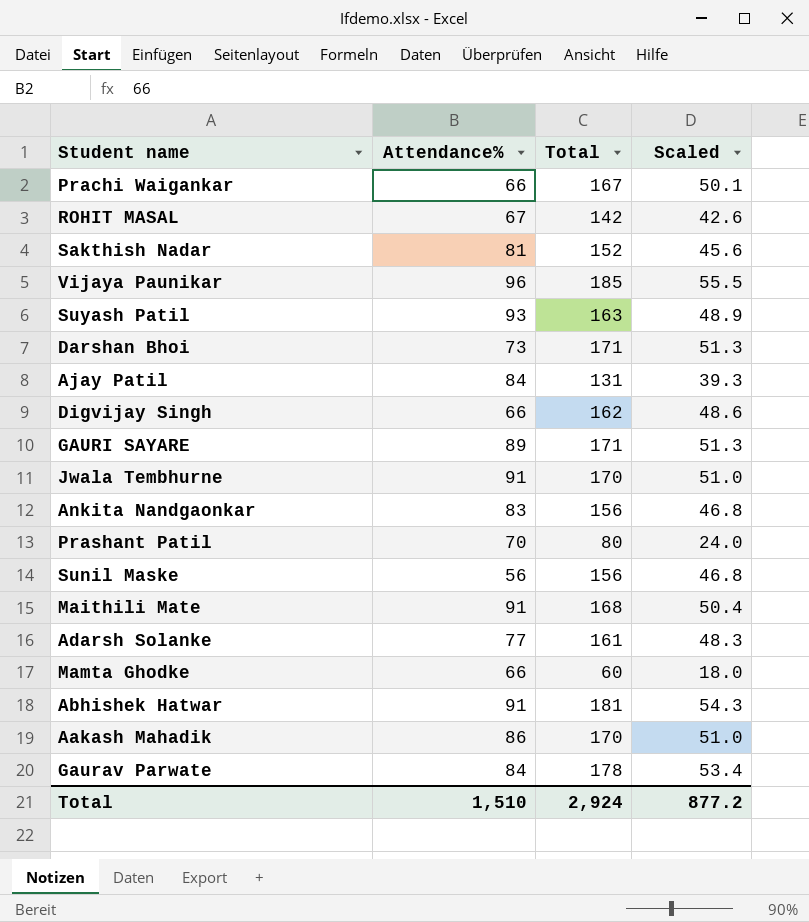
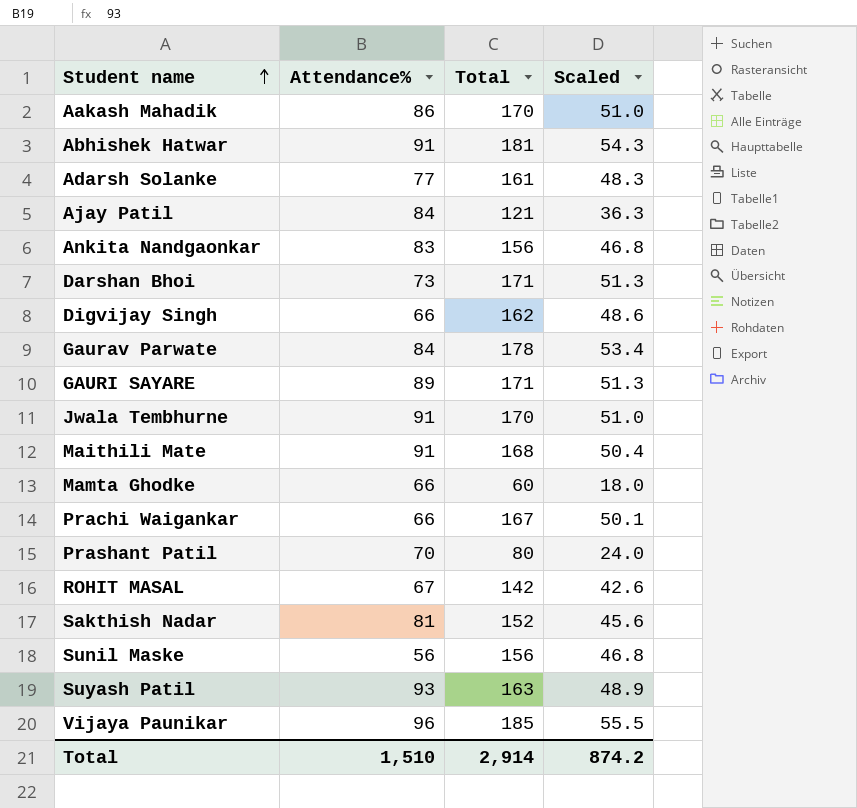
row order: none -> Student name ascending
Ajay Patil | Total: 131 -> 121
Ajay Patil | Scaled: 39.3 -> 36.3
Total | Total: 2,924 -> 2,914
Total | Scaled: 877.2 -> 874.2

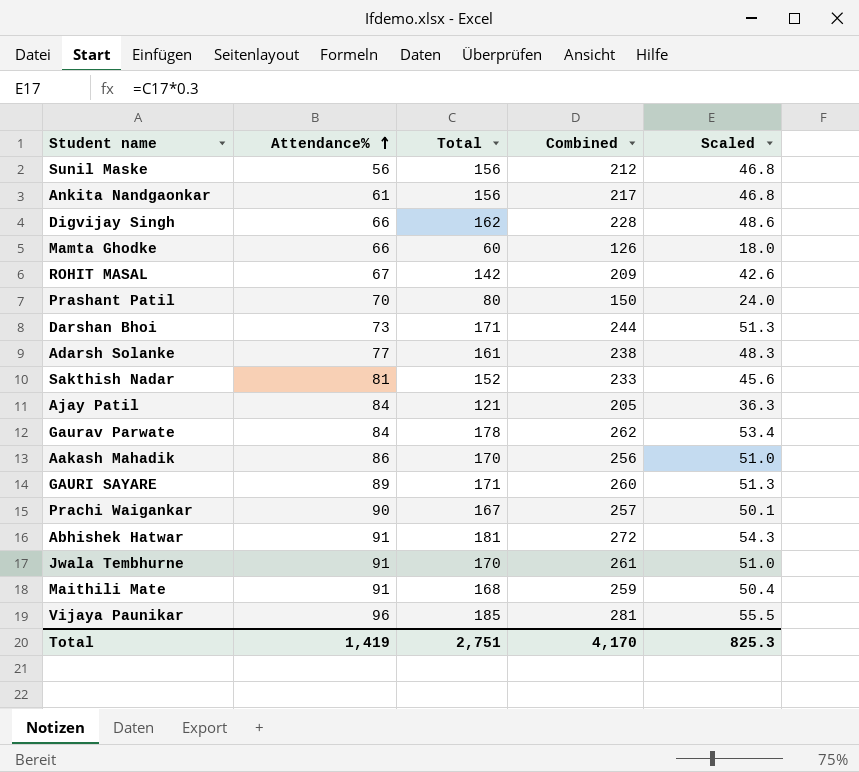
row order: Student name ascending -> Attendance% ascending
column Combined | formula: none -> [Attendance%] + [Total]
row Suyash Patil: 93 | 163 | 48.9 -> none
Ankita Nandgaonkar | Attendance%: 83 -> 61
Prachi Waigankar | Attendance%: 66 -> 90
Total | Attendance%: 1,510 -> 1,419
Total | Total: 2,914 -> 2,751
Total | Scaled: 874.2 -> 825.3

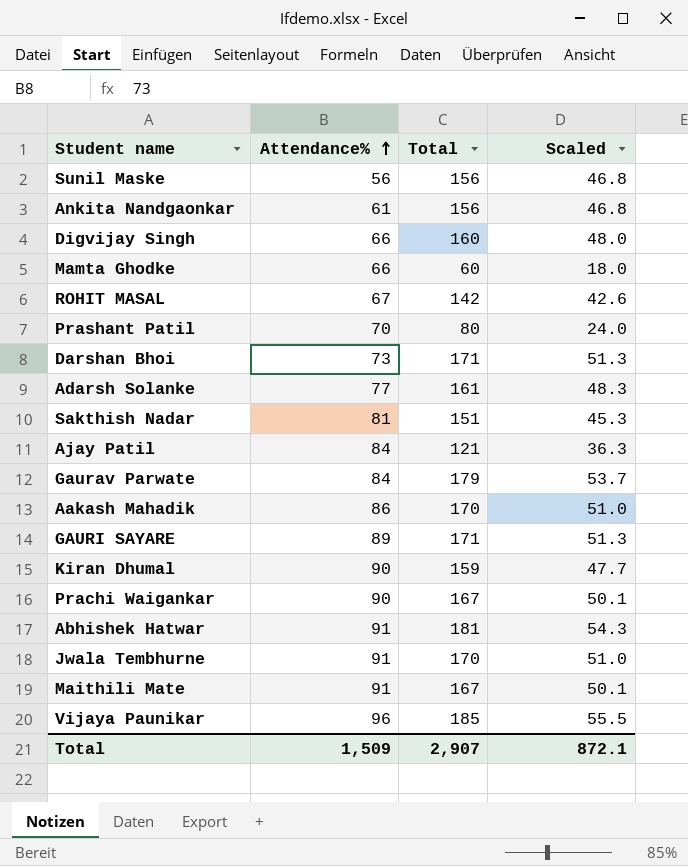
column Combined | formula: [Attendance%] + [Total] -> none
Digvijay Singh | Total: 162 -> 160
Digvijay Singh | Scaled: 48.6 -> 48.0
Sakthish Nadar | Total: 152 -> 151
Sakthish Nadar | Scaled: 45.6 -> 45.3
Gaurav Parwate | Total: 178 -> 179
Gaurav Parwate | Scaled: 53.4 -> 53.7
row Kiran Dhumal: none -> 90 | 159 | 47.7
Maithili Mate | Total: 168 -> 167
Maithili Mate | Scaled: 50.4 -> 50.1
Total | Attendance%: 1,419 -> 1,509
Total | Total: 2,751 -> 2,907
Total | Scaled: 825.3 -> 872.1

